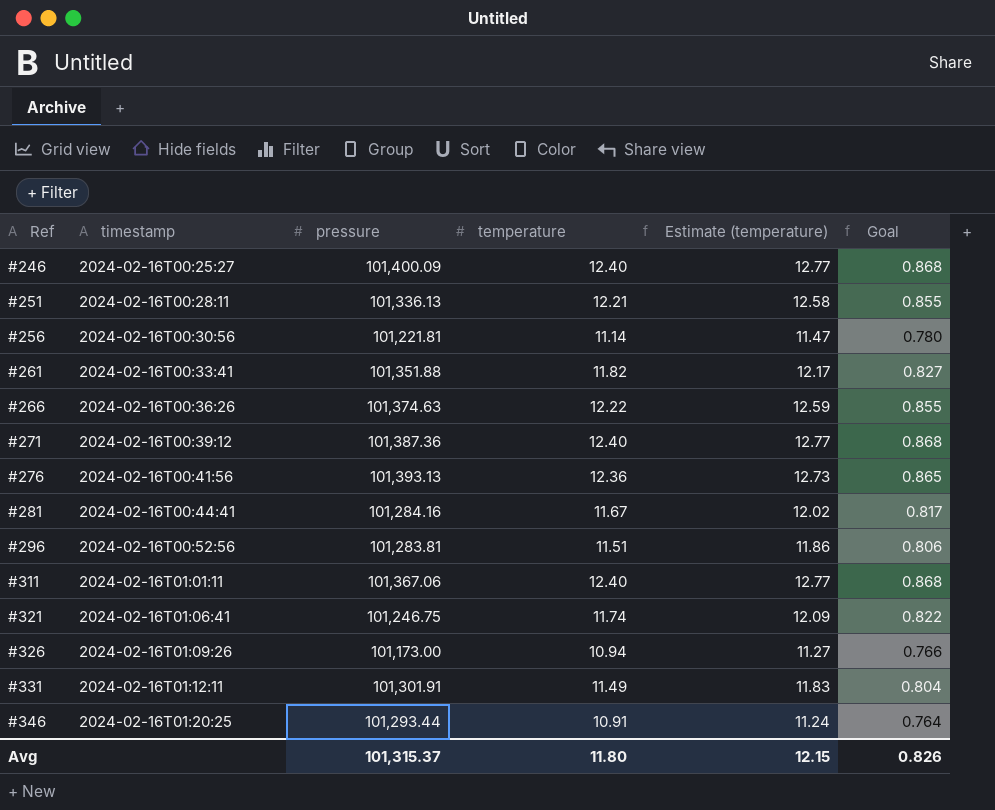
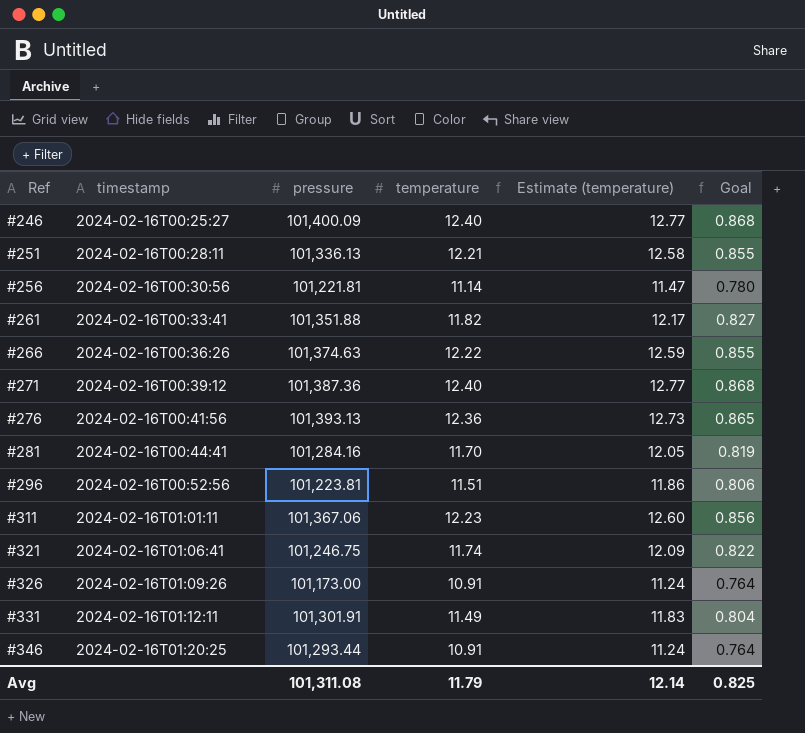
#281 | temperature: 11.67 -> 11.70
#281 | Estimate (temperature): 12.02 -> 12.05
#281 | Goal: 0.817 -> 0.819
#296 | pressure: 101,283.81 -> 101,223.81
#311 | temperature: 12.40 -> 12.23
#311 | Estimate (temperature): 12.77 -> 12.60
#311 | Goal: 0.868 -> 0.856
#326 | temperature: 10.94 -> 10.91
#326 | Estimate (temperature): 11.27 -> 11.24
#326 | Goal: 0.766 -> 0.764
Avg | pressure: 101,315.37 -> 101,311.08
Avg | temperature: 11.80 -> 11.79
Avg | Estimate (temperature): 12.15 -> 12.14
Avg | Goal: 0.826 -> 0.825

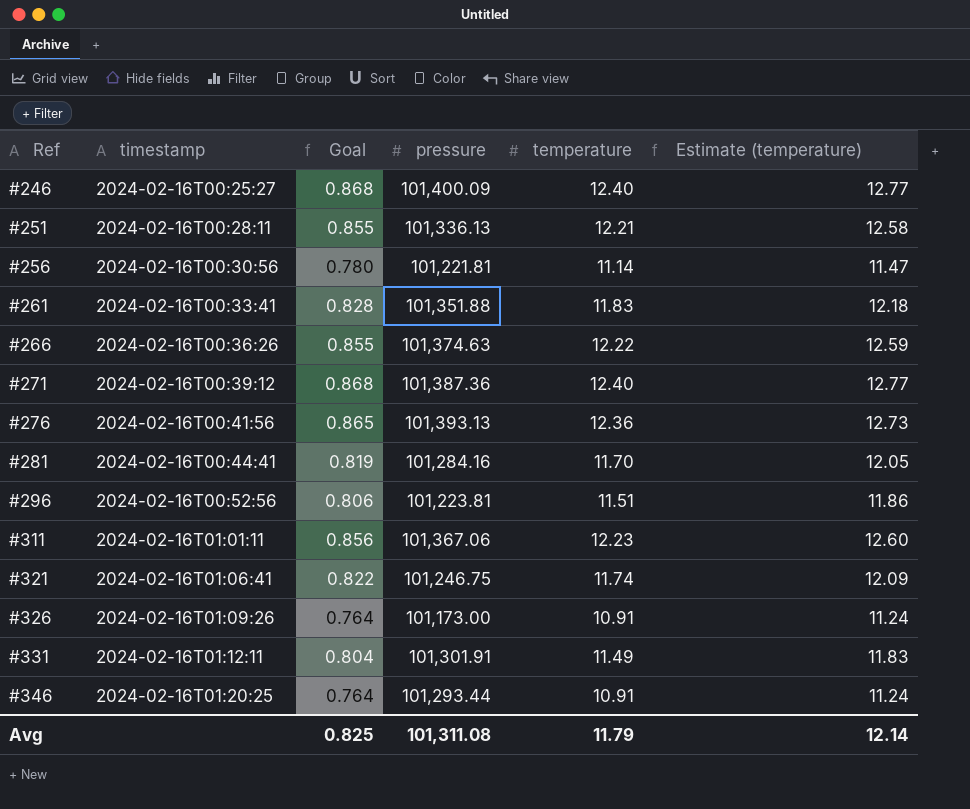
column Goal | position: 6 -> 3
#261 | Goal: 0.827 -> 0.828
#261 | temperature: 11.82 -> 11.83
#261 | Estimate (temperature): 12.17 -> 12.18

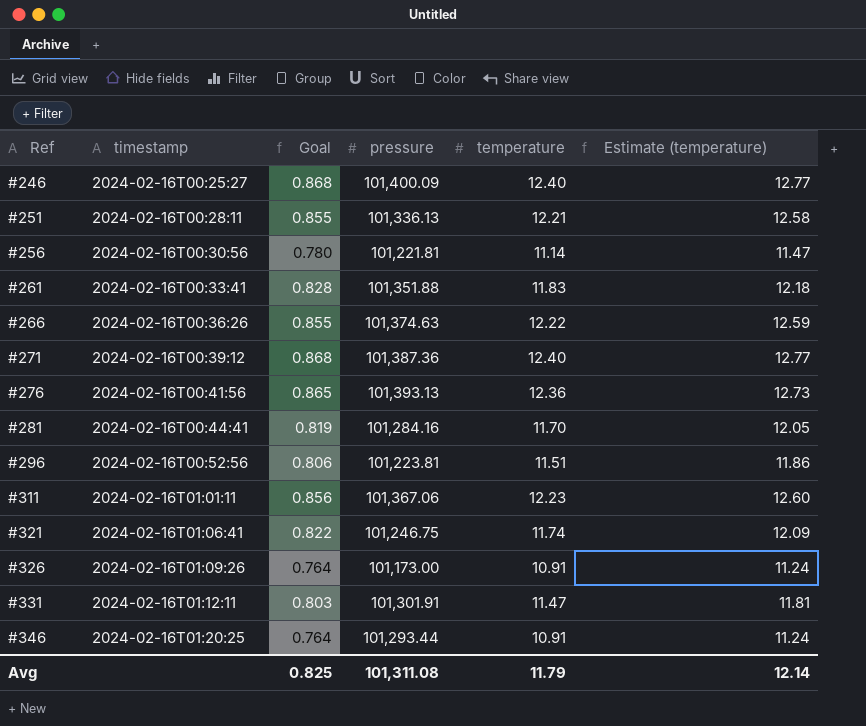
#331 | Goal: 0.804 -> 0.803
#331 | temperature: 11.49 -> 11.47
#331 | Estimate (temperature): 11.83 -> 11.81

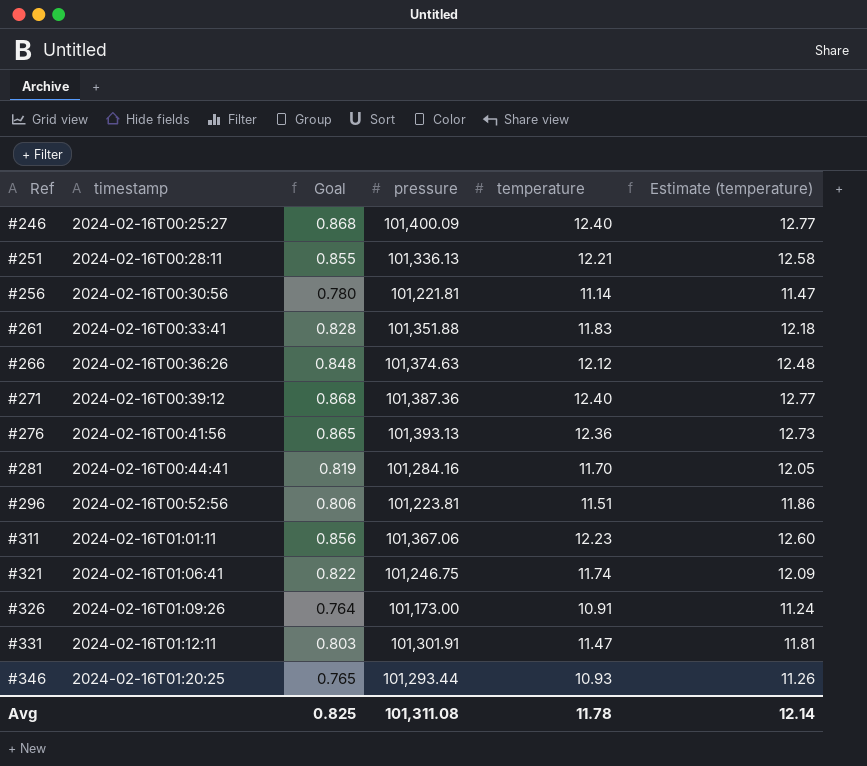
#266 | Goal: 0.855 -> 0.848
#266 | temperature: 12.22 -> 12.12
#266 | Estimate (temperature): 12.59 -> 12.48
#346 | Goal: 0.764 -> 0.765
#346 | temperature: 10.91 -> 10.93
#346 | Estimate (temperature): 11.24 -> 11.26
Avg | temperature: 11.79 -> 11.78

